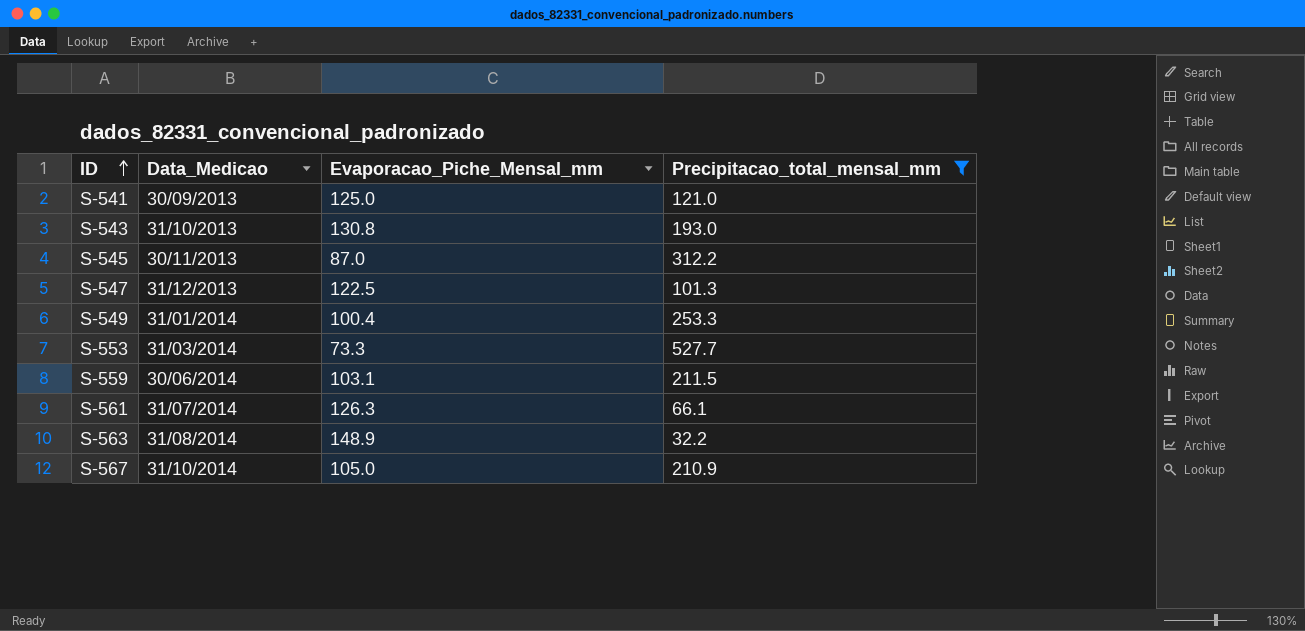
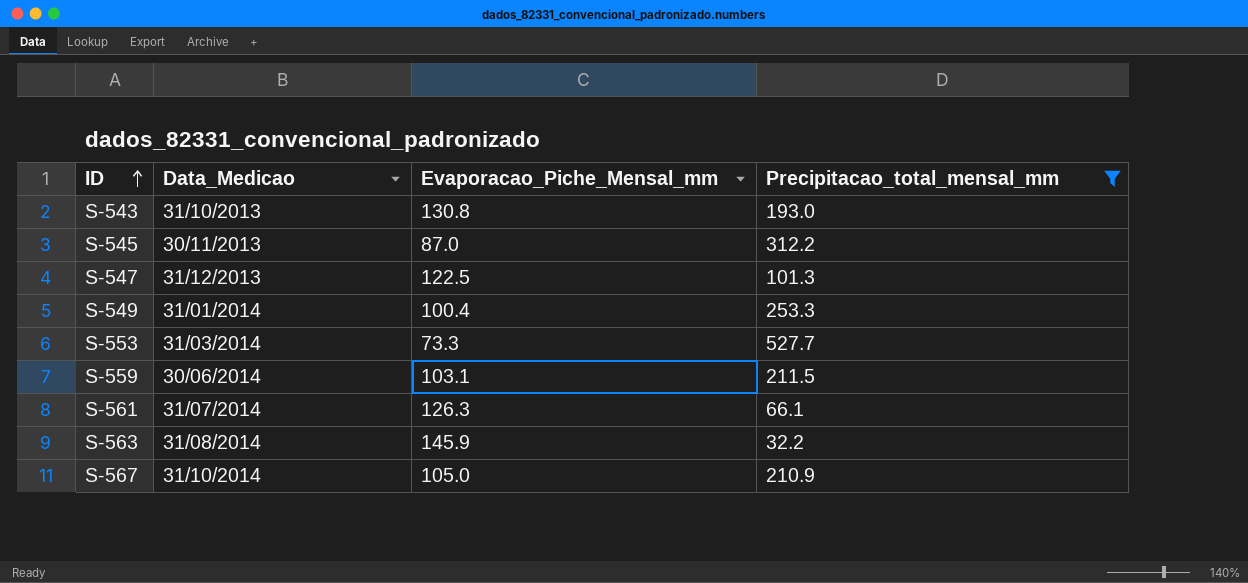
row S-541: 30/09/2013 | 125.0 | 121.0 -> none
S-563 | Evaporacao_Piche_Mensal_mm: 148.9 -> 145.9

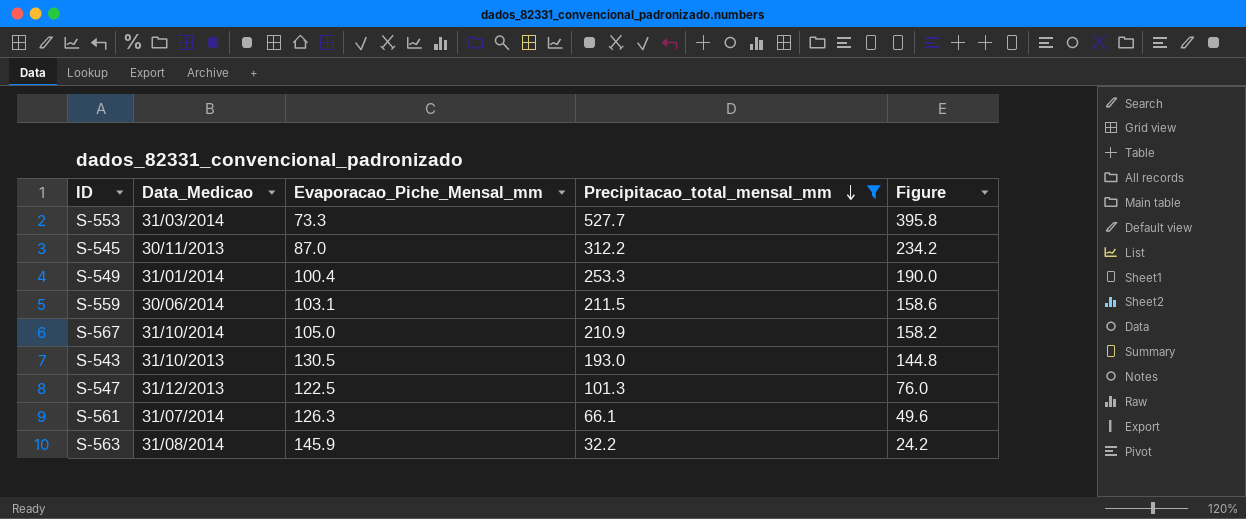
row order: ID ascending -> Precipitacao_total_mensal_mm descending
column Figure | formula: none -> [Precipitacao_total_mensal_mm] * 0.75
S-543 | Evaporacao_Piche_Mensal_mm: 130.8 -> 130.5

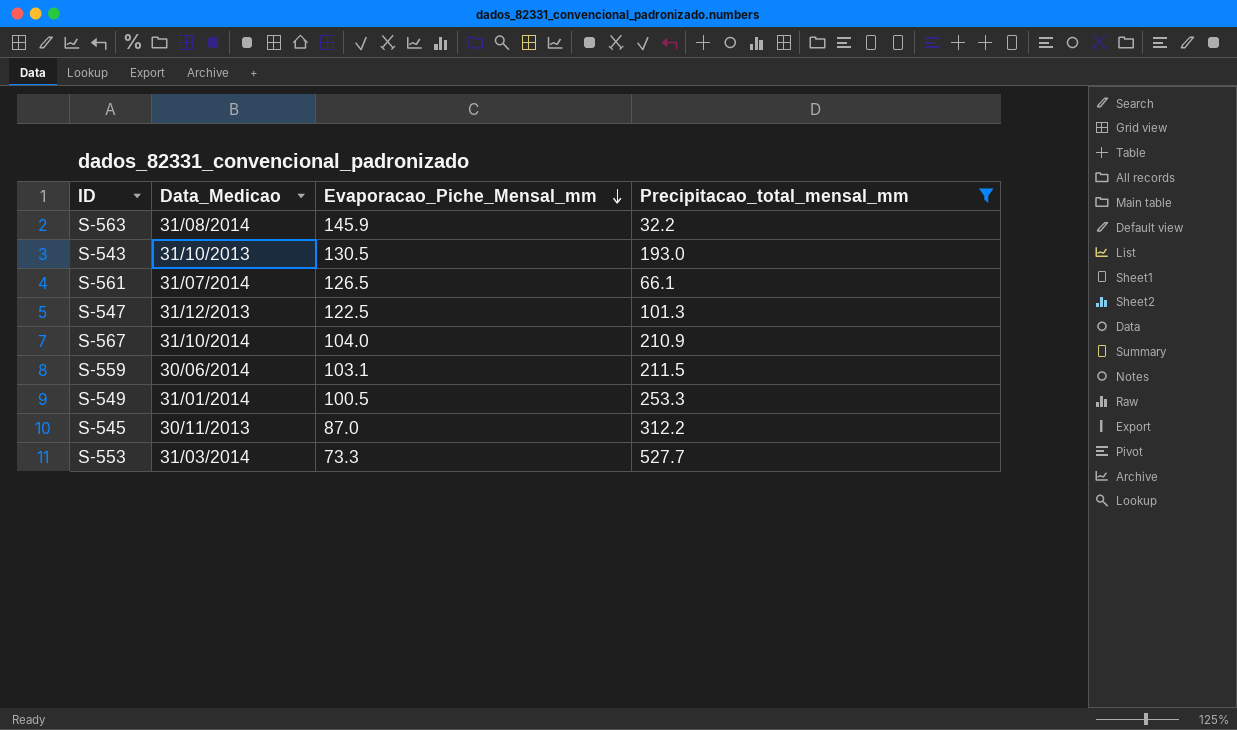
row order: Precipitacao_total_mensal_mm descending -> Evaporacao_Piche_Mensal_mm descending
column Figure | formula: [Precipitacao_total_mensal_mm] * 0.75 -> none
S-561 | Evaporacao_Piche_Mensal_mm: 126.3 -> 126.5
S-567 | Evaporacao_Piche_Mensal_mm: 105.0 -> 104.0
S-549 | Evaporacao_Piche_Mensal_mm: 100.4 -> 100.5

